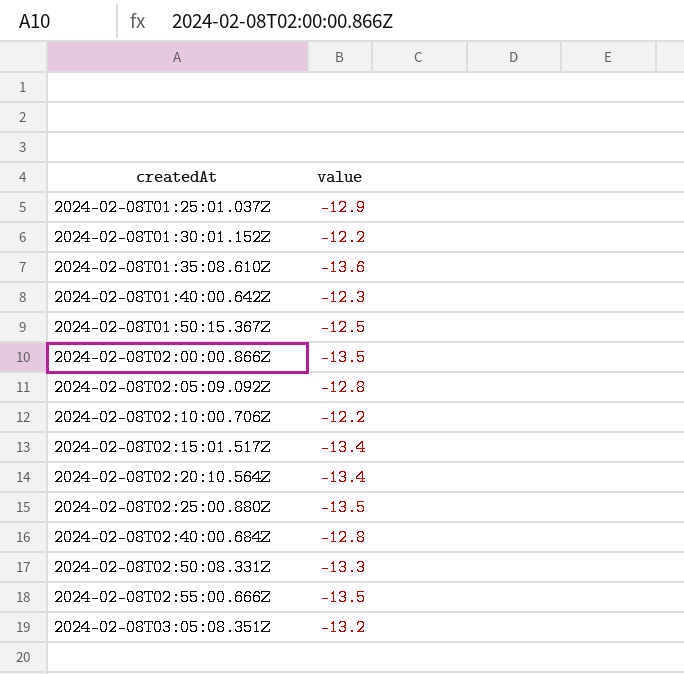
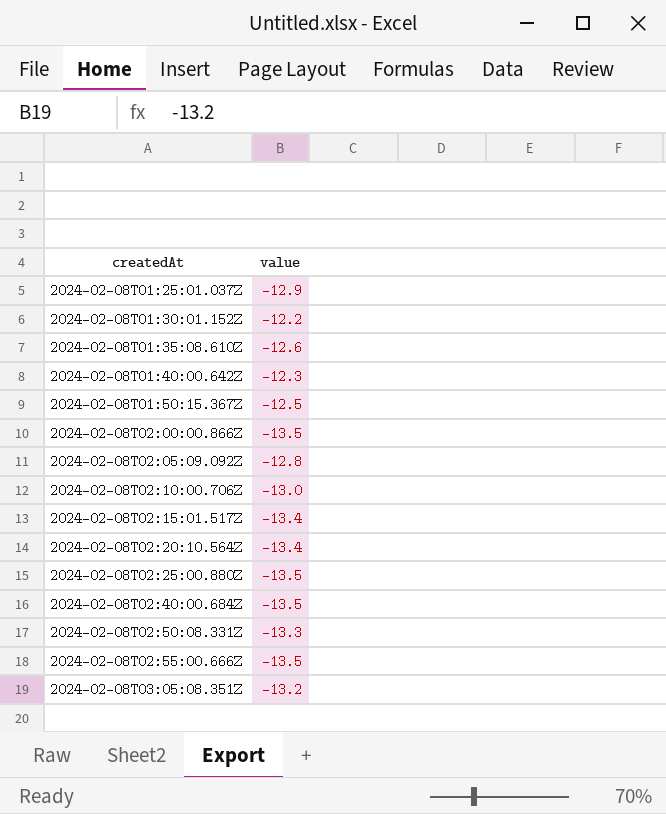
2024-02-08T01:35:08.610Z | value: -13.6 -> -12.6
2024-02-08T02:10:00.706Z | value: -12.2 -> -13.0
2024-02-08T02:40:00.684Z | value: -12.8 -> -13.5

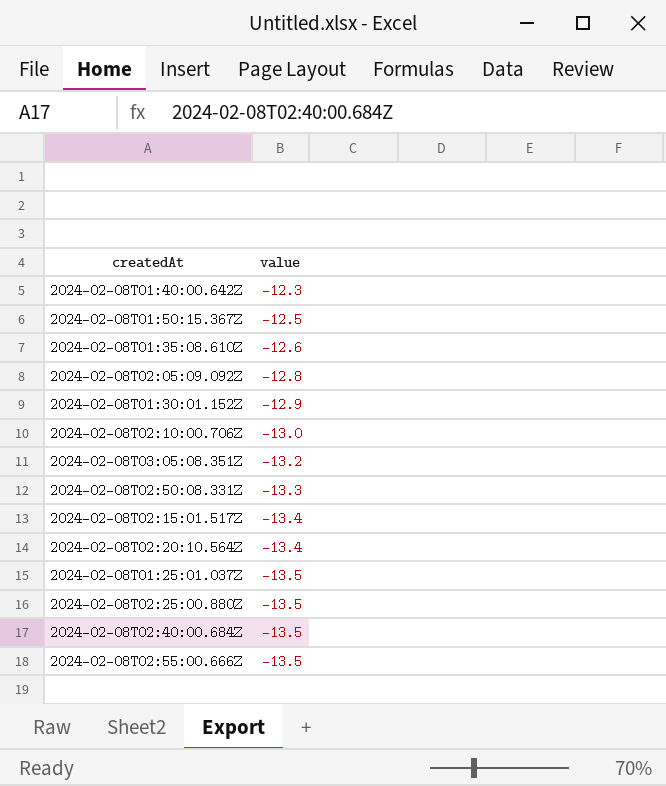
row order: createdAt ascending -> value descending
row 2024-02-08T02:00:00.866Z: -13.5 -> none
2024-02-08T01:30:01.152Z | value: -12.2 -> -12.9
2024-02-08T01:25:01.037Z | value: -12.9 -> -13.5

